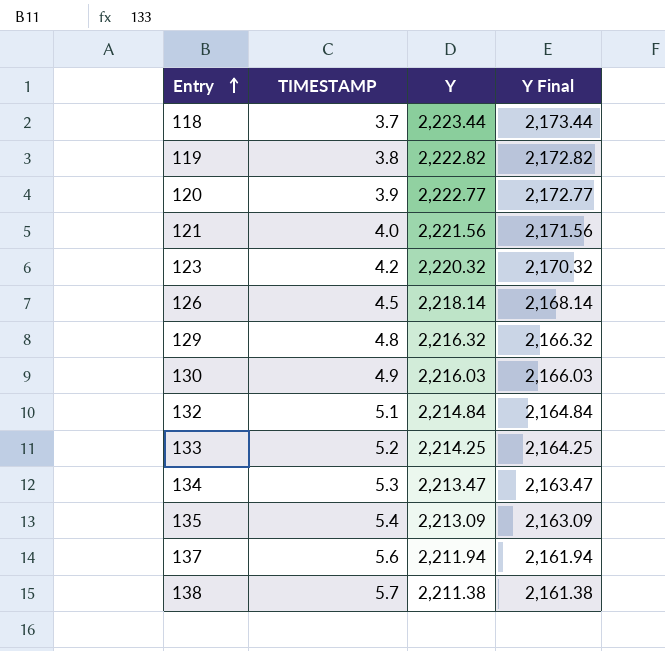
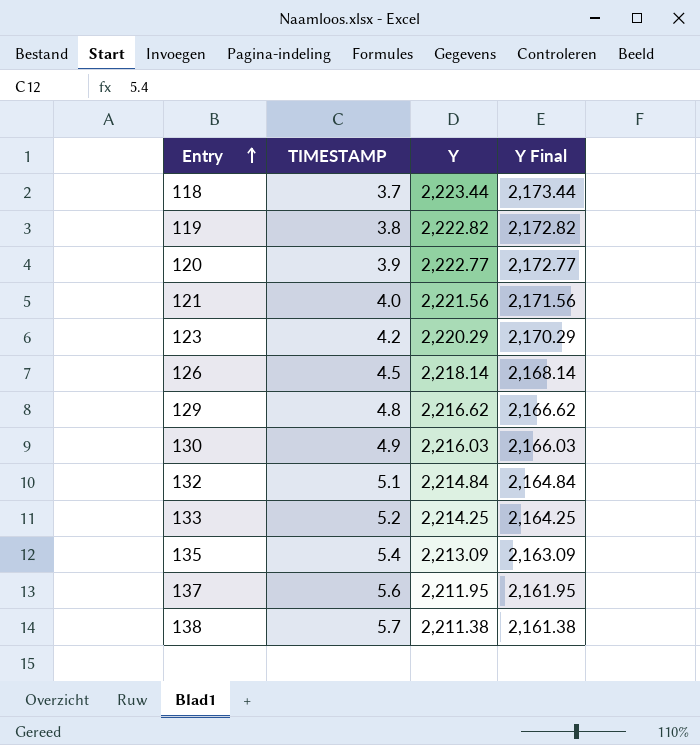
row 134: 5.3 | 2,213.47 | 2,163.47 -> none
123 | Y: 2,220.32 -> 2,220.29
123 | Y Final: 2,170.32 -> 2,170.29
129 | Y: 2,216.32 -> 2,216.62
129 | Y Final: 2,166.32 -> 2,166.62
137 | Y: 2,211.94 -> 2,211.95
137 | Y Final: 2,161.94 -> 2,161.95

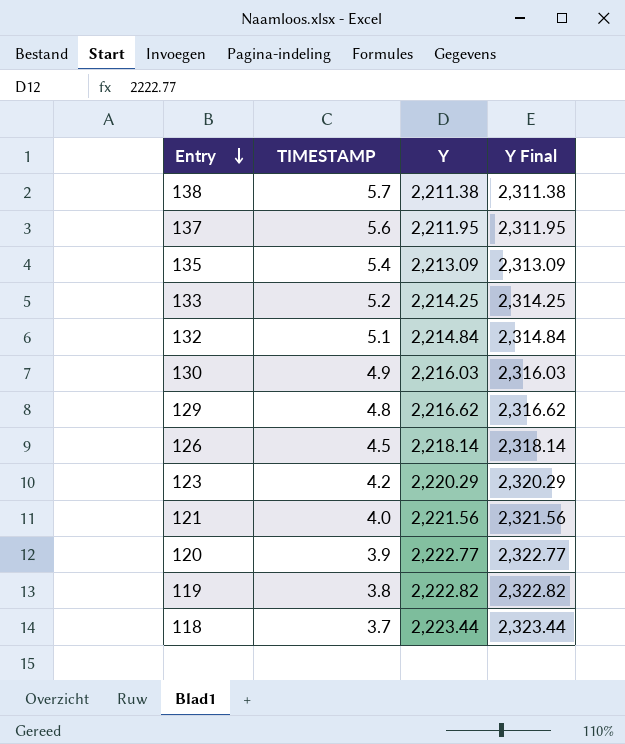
row order: Entry ascending -> Entry descending
column Y Final | formula: [Y] - 50 -> [Y] + 100

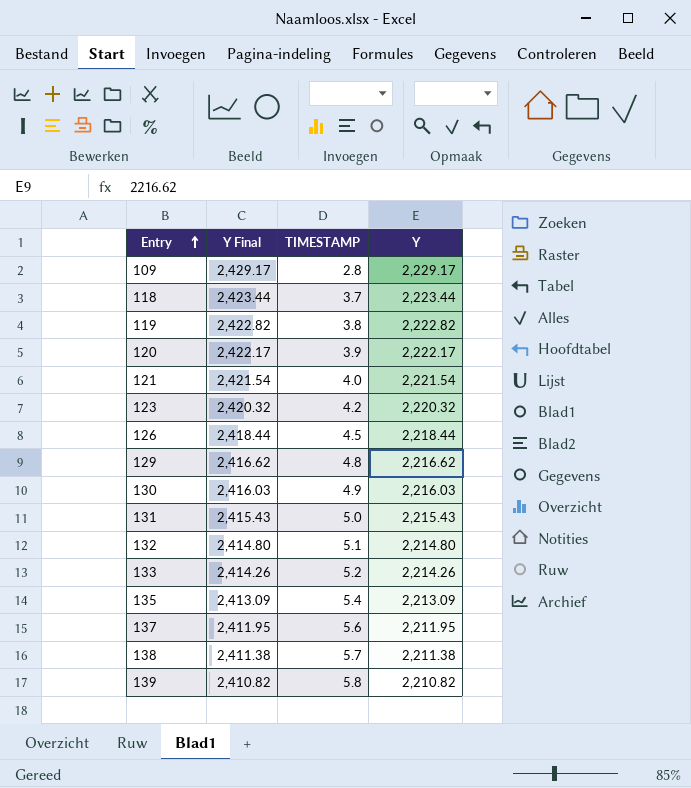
row order: Entry descending -> Entry ascending
column Y Final | formula: [Y] + 100 -> [Y] + 200
column Y Final | position: 4 -> 2
row 109: none -> 2,429.17 | 2.8 | 2,229.17
120 | Y: 2,222.77 -> 2,222.17
121 | Y: 2,221.56 -> 2,221.54
123 | Y: 2,220.29 -> 2,220.32
126 | Y: 2,218.14 -> 2,218.44
row 131: none -> 2,415.43 | 5.0 | 2,215.43
132 | Y: 2,214.84 -> 2,214.80
133 | Y: 2,214.25 -> 2,214.26
row 139: none -> 2,410.82 | 5.8 | 2,210.82

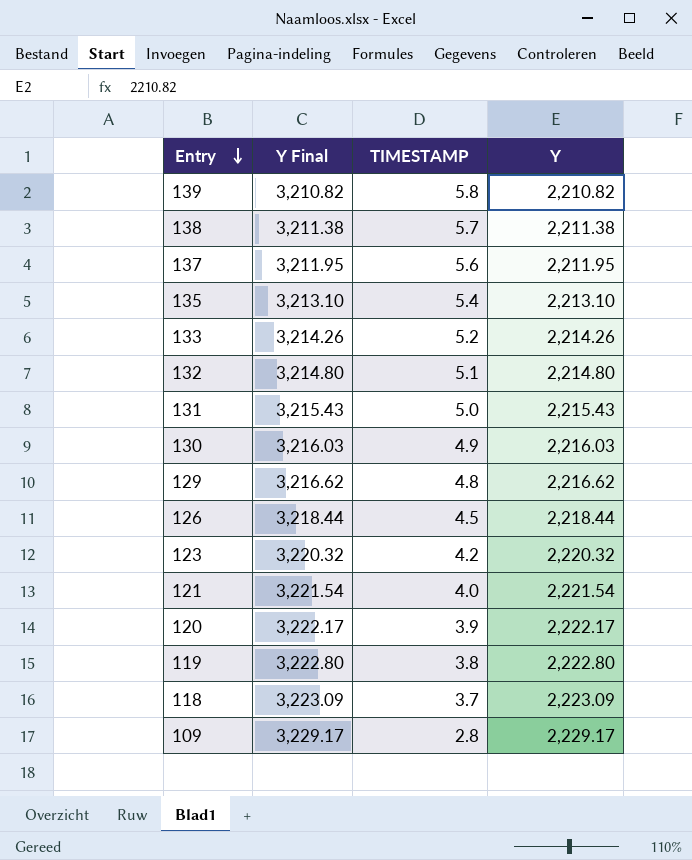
row order: Entry ascending -> Entry descending
column Y Final | formula: [Y] + 200 -> [Y] + 1000
135 | Y: 2,213.09 -> 2,213.10
119 | Y: 2,222.82 -> 2,222.80
118 | Y: 2,223.44 -> 2,223.09

